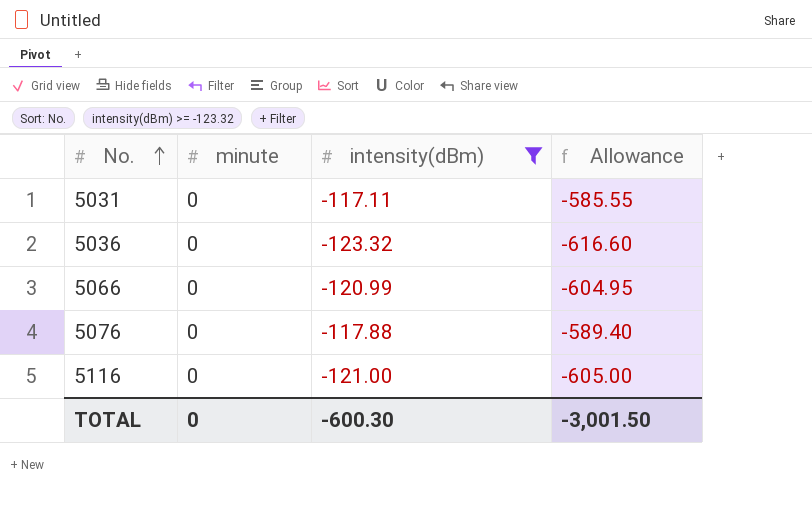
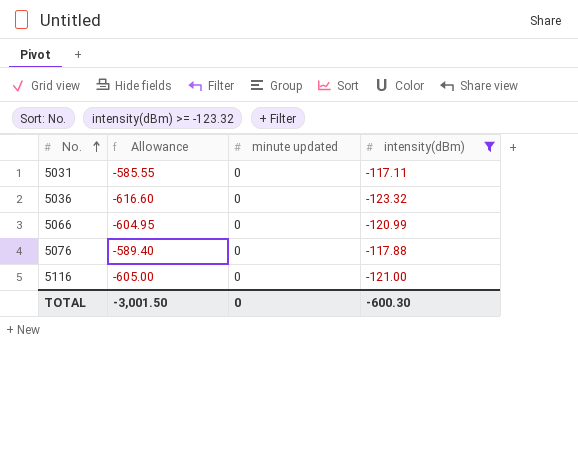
column Allowance | position: 4 -> 2
column name: minute -> minute updated

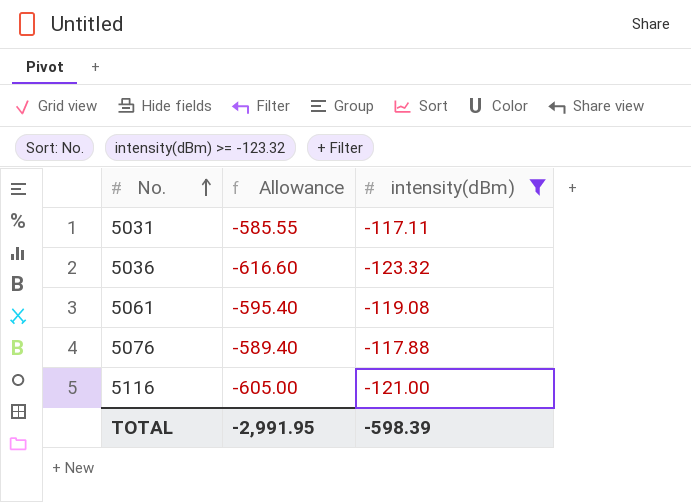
column minute updated | position: 3 -> none
row 5066: -604.95 | 0 | -120.99 -> none
row 5061: none -> -595.40 | -119.08
TOTAL | Allowance: -3,001.50 -> -2,991.95
TOTAL | intensity(dBm): -600.30 -> -598.39

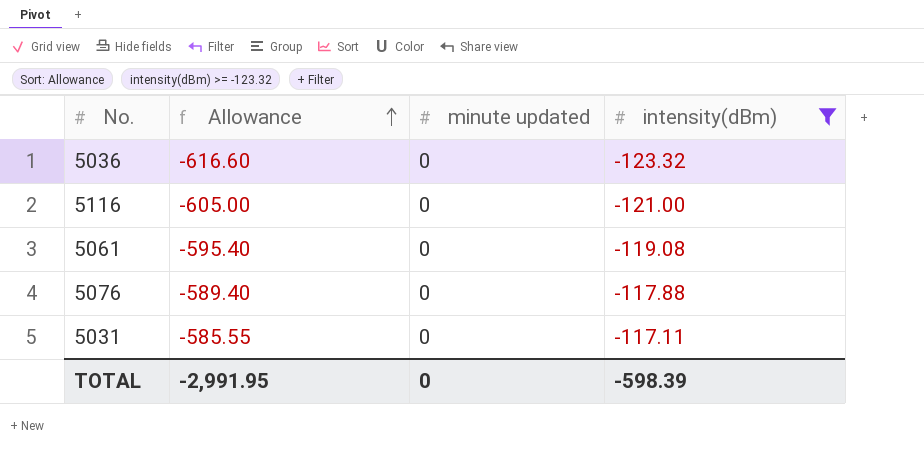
row order: No. ascending -> Allowance ascending
column minute updated | position: none -> 3

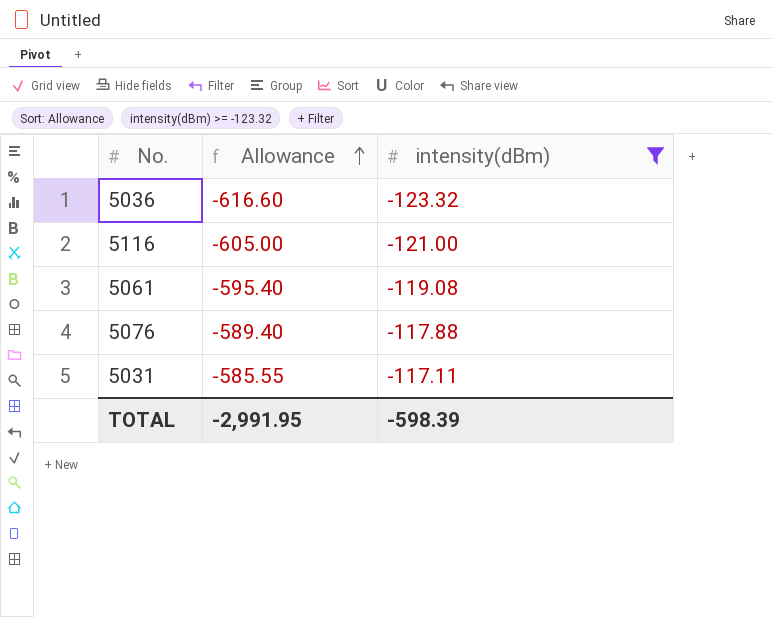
column minute updated | position: 3 -> none

